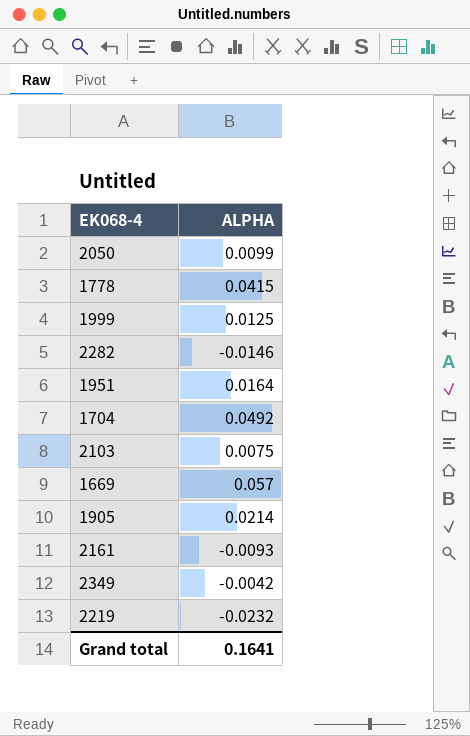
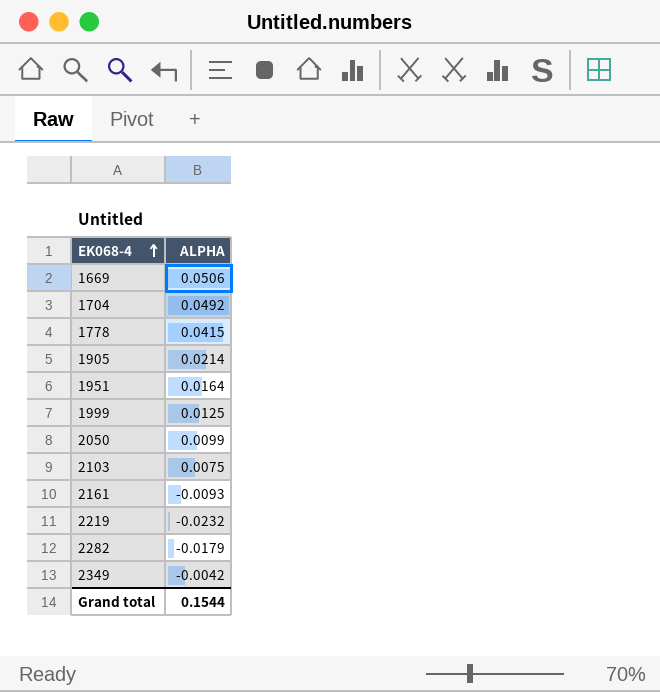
row order: none -> EK068-4 ascending
1669 | ALPHA: 0.057 -> 0.0506
2282 | ALPHA: -0.0146 -> -0.0179
Grand total | ALPHA: 0.1641 -> 0.1544

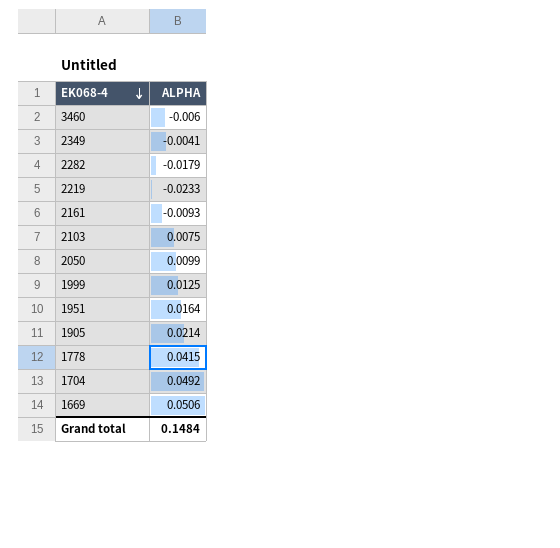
row order: EK068-4 ascending -> EK068-4 descending
row 3460: none -> -0.006
2349 | ALPHA: -0.0042 -> -0.0041
2219 | ALPHA: -0.0232 -> -0.0233
Grand total | ALPHA: 0.1544 -> 0.1484

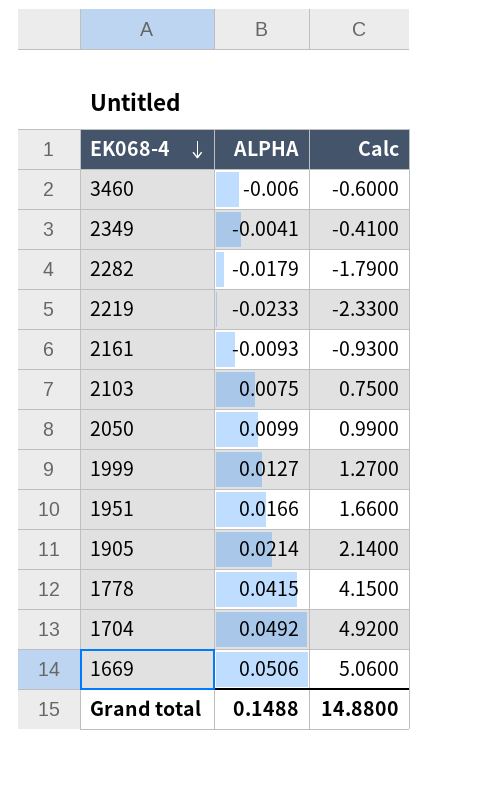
column Calc | formula: none -> [ALPHA] * 100
1999 | ALPHA: 0.0125 -> 0.0127
1951 | ALPHA: 0.0164 -> 0.0166
Grand total | ALPHA: 0.1484 -> 0.1488

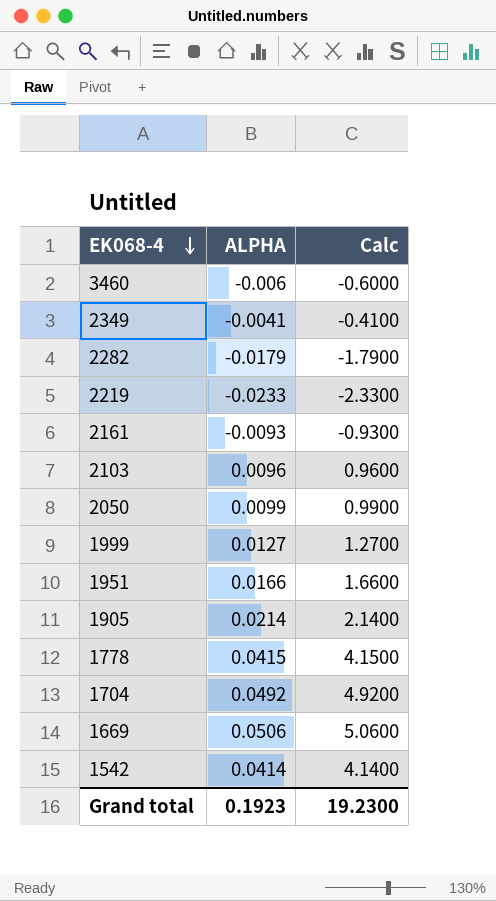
2103 | ALPHA: 0.0075 -> 0.0096
2103 | Calc: 0.7500 -> 0.9600
row 1542: none -> 0.0414 | 4.1400
Grand total | ALPHA: 0.1488 -> 0.1923
Grand total | Calc: 14.8800 -> 19.2300

